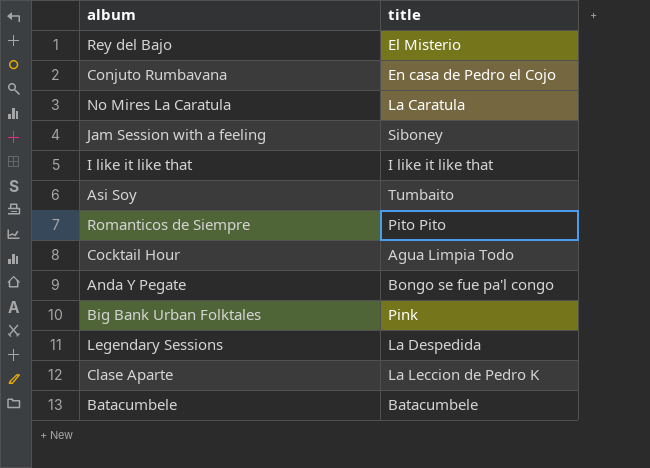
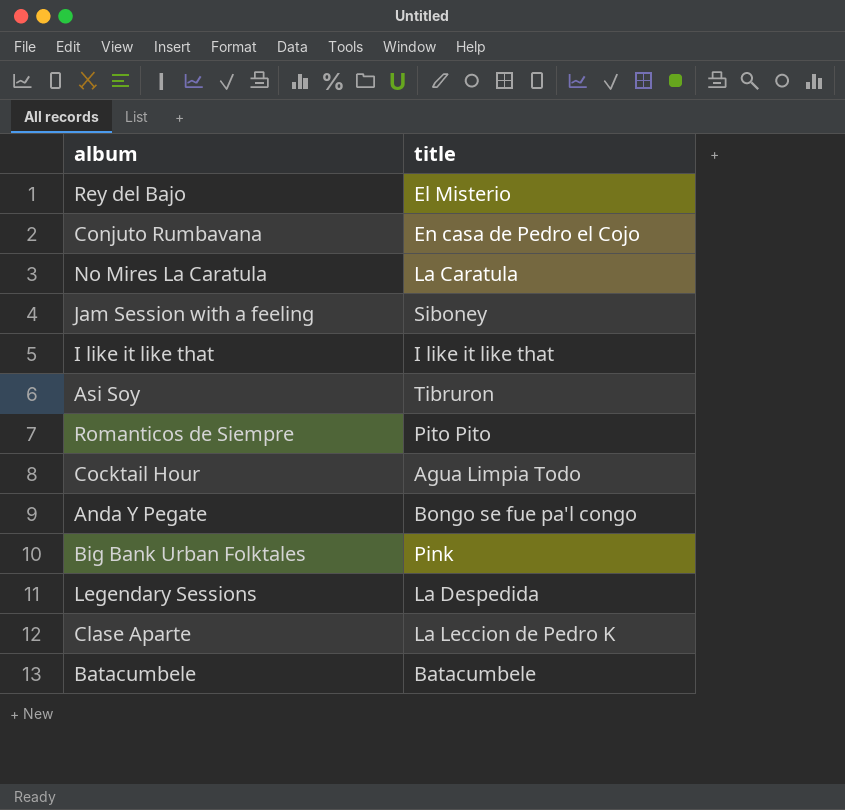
Asi Soy | title: Tumbaito -> Tibruron

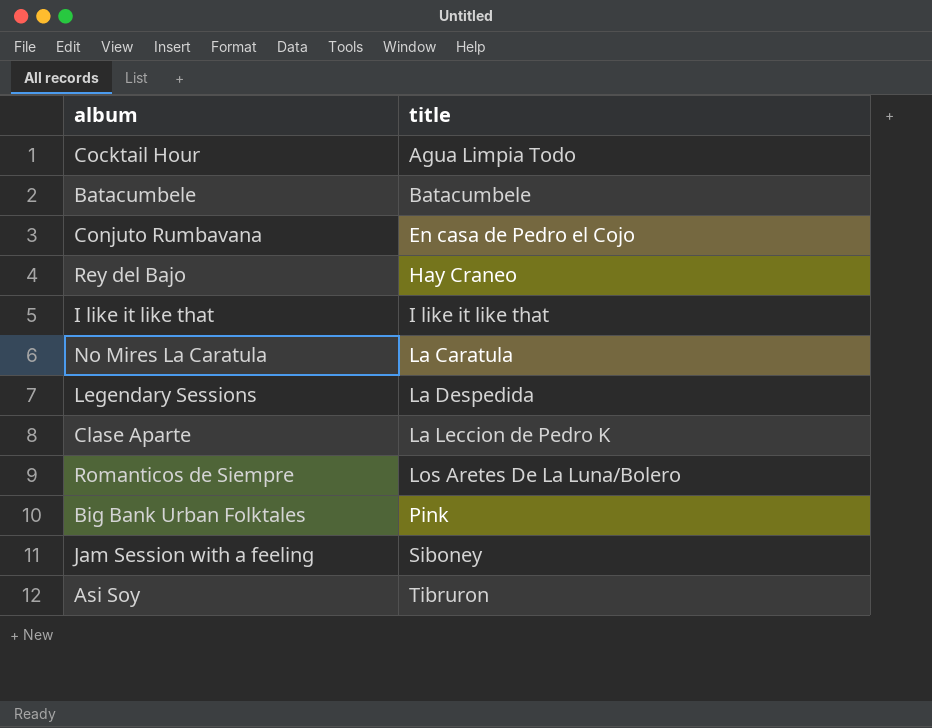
row order: none -> title ascending
row Anda Y Pegate: Bongo se fue pa'l congo -> none
Rey del Bajo | title: El Misterio -> Hay Craneo
Romanticos de Siempre | title: Pito Pito -> Los Aretes De La Luna/Bolero

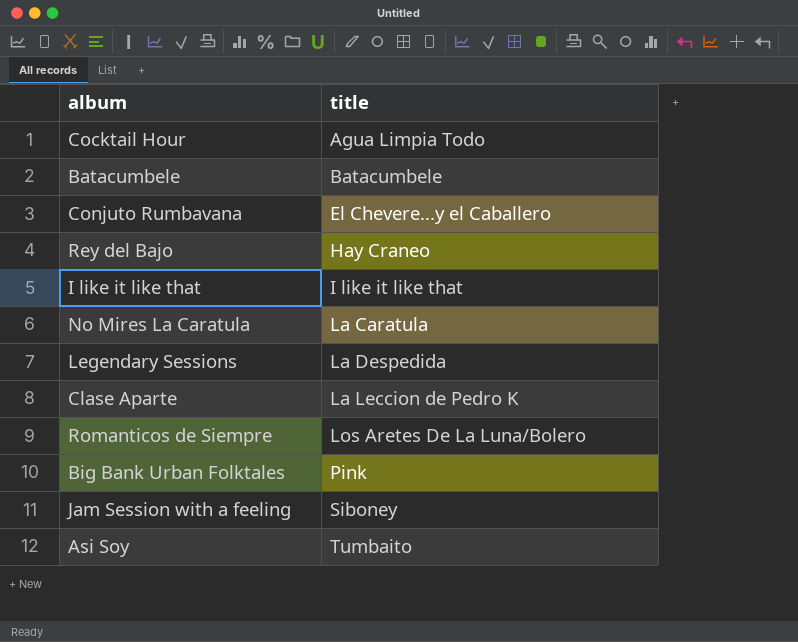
Conjuto Rumbavana | title: En casa de Pedro el Cojo -> El Chevere...y el Caballero
Asi Soy | title: Tibruron -> Tumbaito

